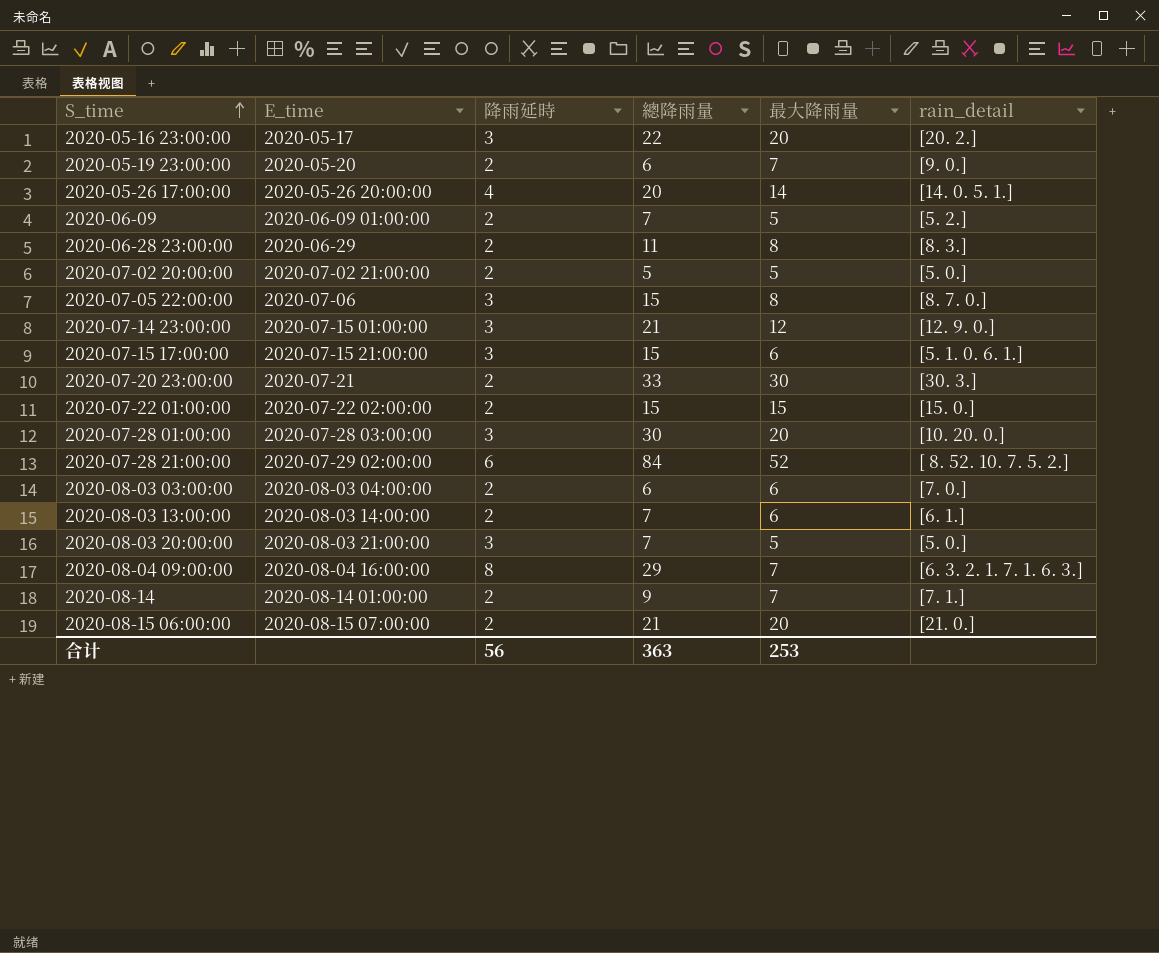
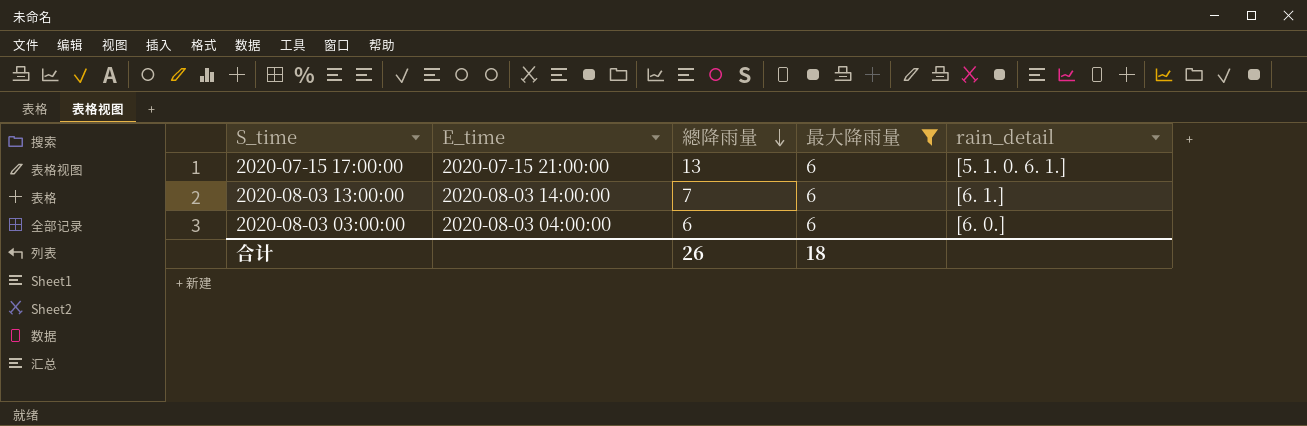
filter: none -> 最大降雨量 = 6
row order: S_time ascending -> 總降雨量 descending
column 降雨延時 | position: 3 -> none
2020-07-15 17:00:00 | 總降雨量: 15 -> 13
2020-08-03 03:00:00 | rain_detail: [7. 0.] -> [6. 0.]
合计 | 總降雨量: 363 -> 26
合计 | 最大降雨量: 253 -> 18

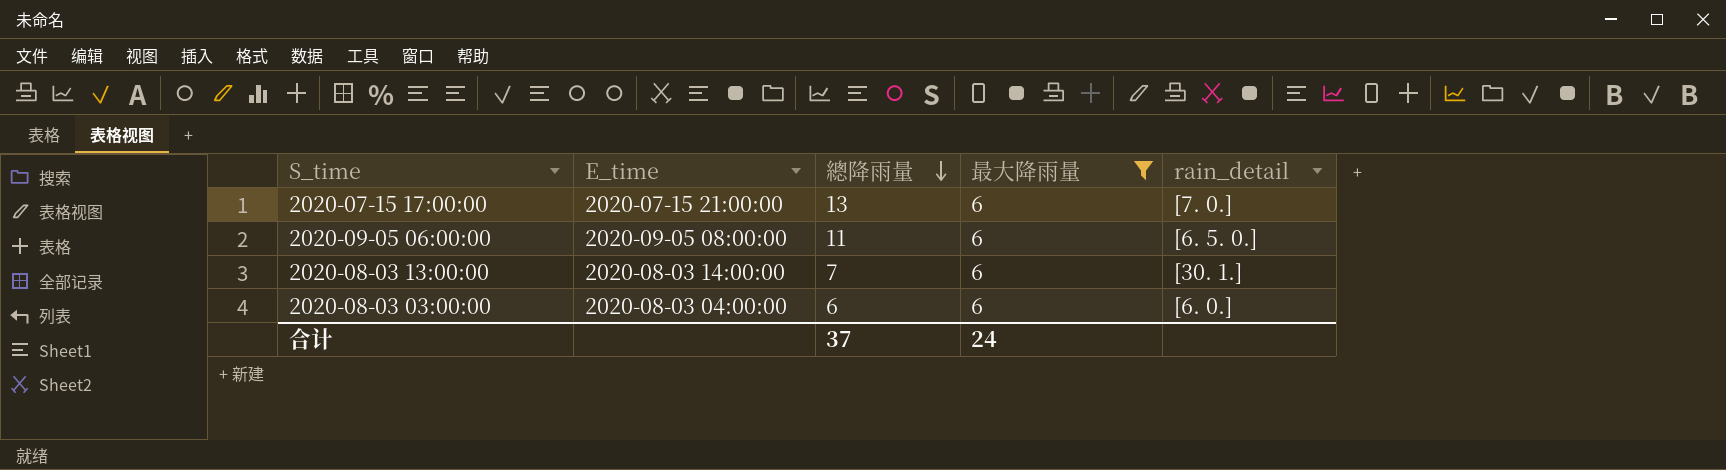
2020-07-15 17:00:00 | rain_detail: [5. 1. 0. 6. 1.] -> [7. 0.]
row 2020-09-05 06:00:00: none -> 2020-09-05 08:00:00 | 11 | 6 | [6. 5. 0.]
2020-08-03 13:00:00 | rain_detail: [6. 1.] -> [30. 1.]
合计 | 總降雨量: 26 -> 37
合计 | 最大降雨量: 18 -> 24

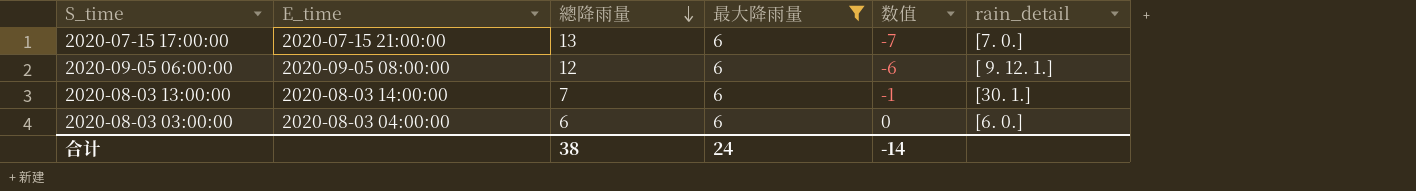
column 数值 | formula: none -> [最大降雨量] - [總降雨量]
2020-09-05 06:00:00 | 總降雨量: 11 -> 12
2020-09-05 06:00:00 | rain_detail: [6. 5. 0.] -> [ 9. 12. 1.]
合计 | 總降雨量: 37 -> 38

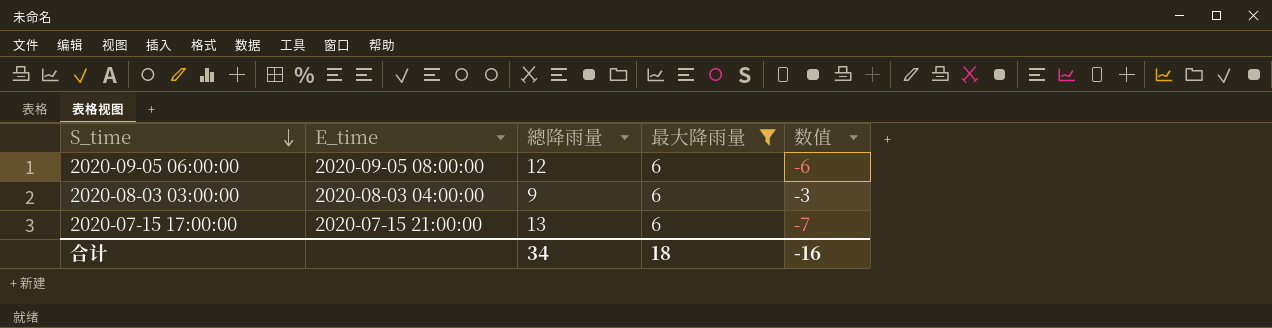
row order: 總降雨量 descending -> S_time descending
column rain_detail | position: 6 -> none
row 2020-08-03 13:00:00: 2020-08-03 14:00:00 | 7 | 6 | -1 | [30. 1.] -> none
2020-08-03 03:00:00 | 總降雨量: 6 -> 9
2020-08-03 03:00:00 | 数值: 0 -> -3
合计 | 總降雨量: 38 -> 34
合计 | 最大降雨量: 24 -> 18
合计 | 数值: -14 -> -16

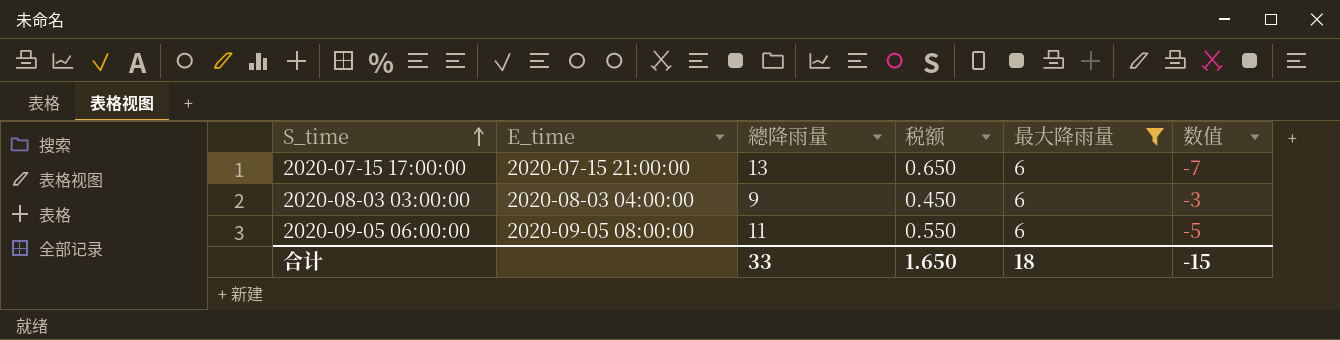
row order: S_time descending -> S_time ascending
column 税额 | formula: none -> [總降雨量] * 0.05
2020-09-05 06:00:00 | 總降雨量: 12 -> 11
2020-09-05 06:00:00 | 数值: -6 -> -5
合计 | 總降雨量: 34 -> 33
合计 | 数值: -16 -> -15

